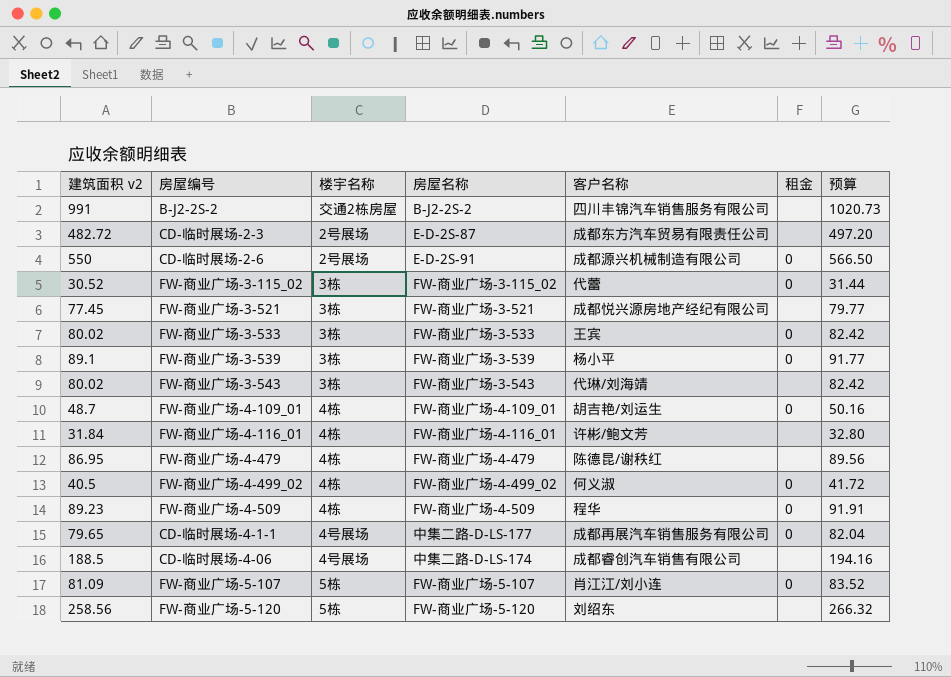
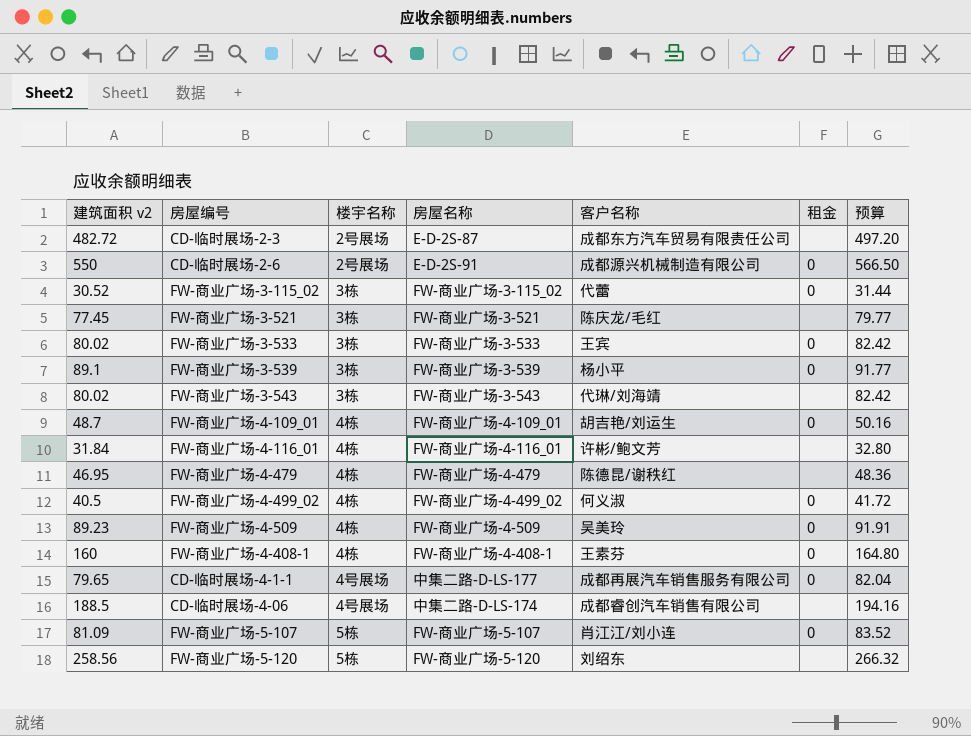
row B-J2-2S-2: 991 | 交通2栋房屋 | B-J2-2S-2 | 四川丰锦汽车销售服务有限公司 | none | 1020.73 -> none
FW-商业广场-3-521 | 客户名称: 成都悦兴源房地产经纪有限公司 -> 陈庆龙/毛红
FW-商业广场-4-479 | 建筑面积 v2: 86.95 -> 46.95
FW-商业广场-4-479 | 预算: 89.56 -> 48.36
FW-商业广场-4-509 | 客户名称: 程华 -> 吴美玲
row FW-商业广场-4-408-1: none -> 160 | 4栋 | FW-商业广场-4-408-1 | 王素芬 | 0 | 164.80

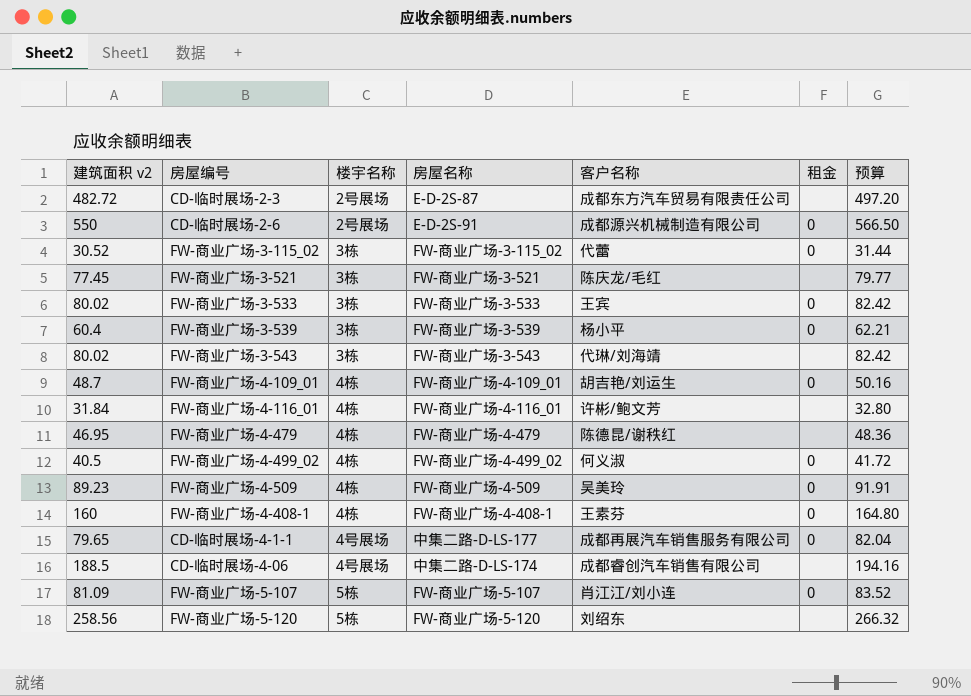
FW-商业广场-3-539 | 建筑面积 v2: 89.1 -> 60.4
FW-商业广场-3-539 | 预算: 91.77 -> 62.21

